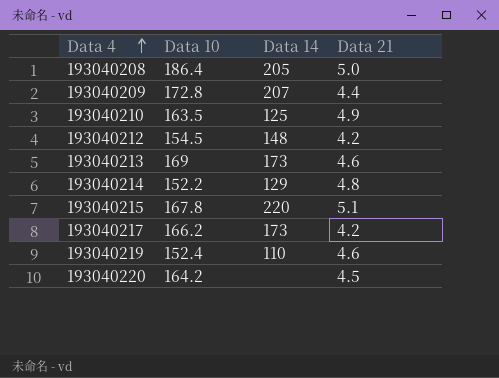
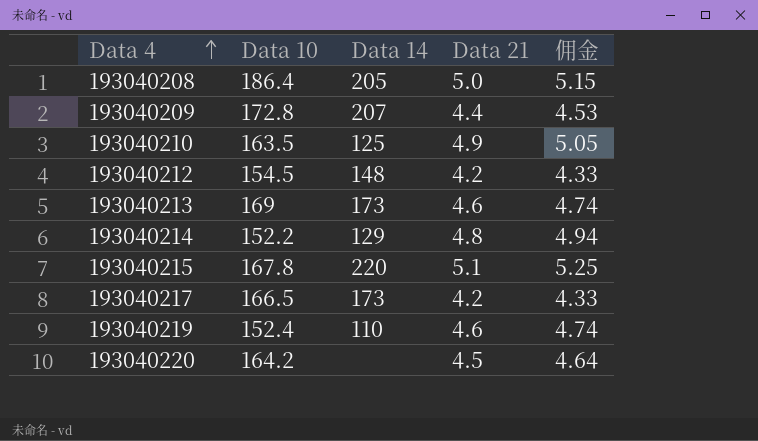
column 佣金 | formula: none -> [Data 21] * 1.03
193040217 | Data 10: 166.2 -> 166.5

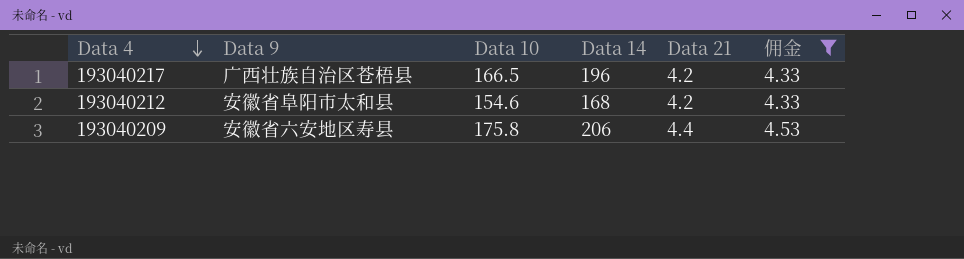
filter: none -> 佣金 <= 4.53
row order: Data 4 ascending -> Data 4 descending
column Data 9 | position: none -> 2
193040217 | Data 14: 173 -> 196
193040212 | Data 10: 154.5 -> 154.6
193040212 | Data 14: 148 -> 168
193040209 | Data 10: 172.8 -> 175.8
193040209 | Data 14: 207 -> 206

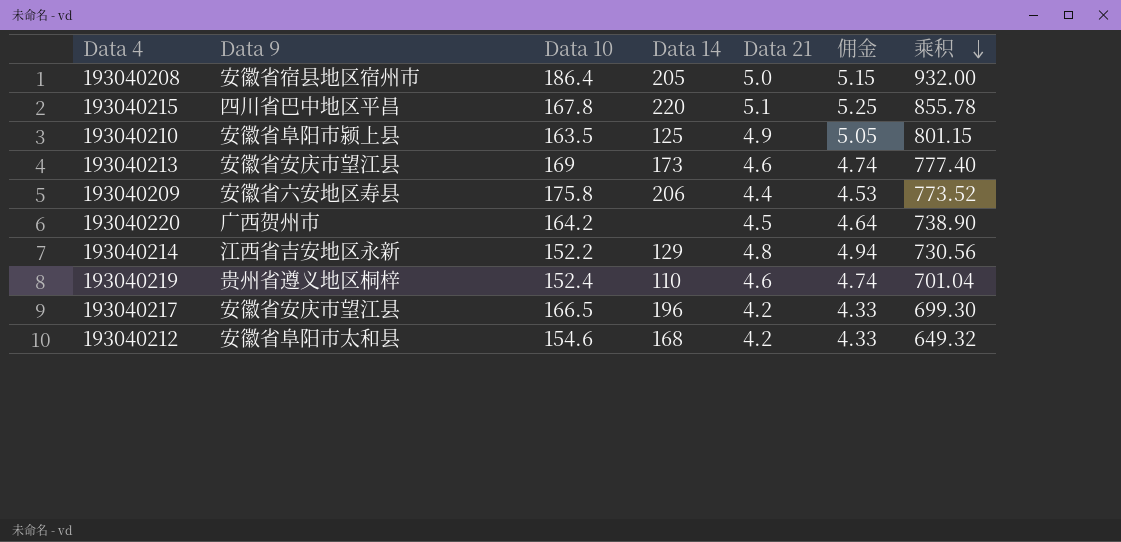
filter: 佣金 <= 4.53 -> none
row order: Data 4 descending -> 乘积 descending
column 乘积 | formula: none -> [Data 10] * [Data 21]
193040217 | Data 9: 广西壮族自治区苍梧县 -> 安徽省安庆市望江县

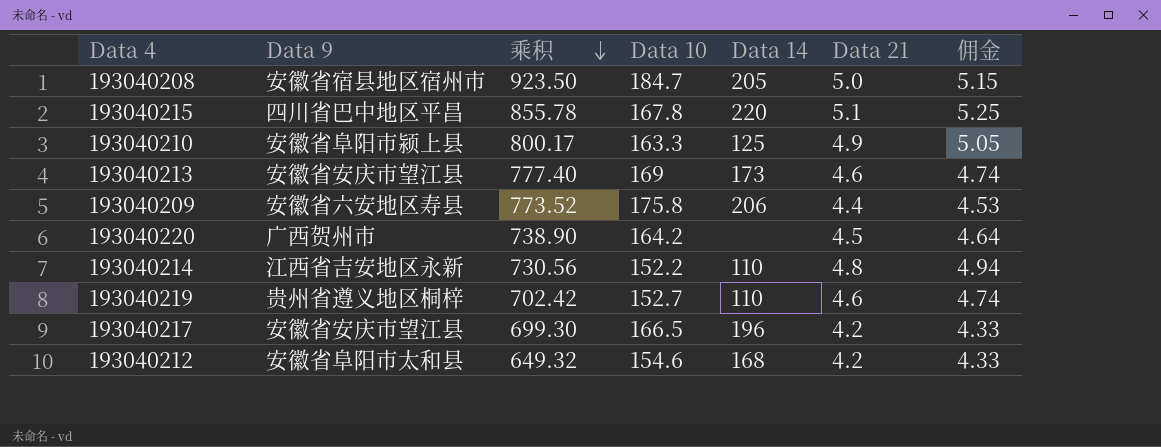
column 乘积 | position: 7 -> 3
193040208 | 乘积: 932.00 -> 923.50
193040208 | Data 10: 186.4 -> 184.7
193040210 | 乘积: 801.15 -> 800.17
193040210 | Data 10: 163.5 -> 163.3
193040214 | Data 14: 129 -> 110
193040219 | 乘积: 701.04 -> 702.42
193040219 | Data 10: 152.4 -> 152.7

